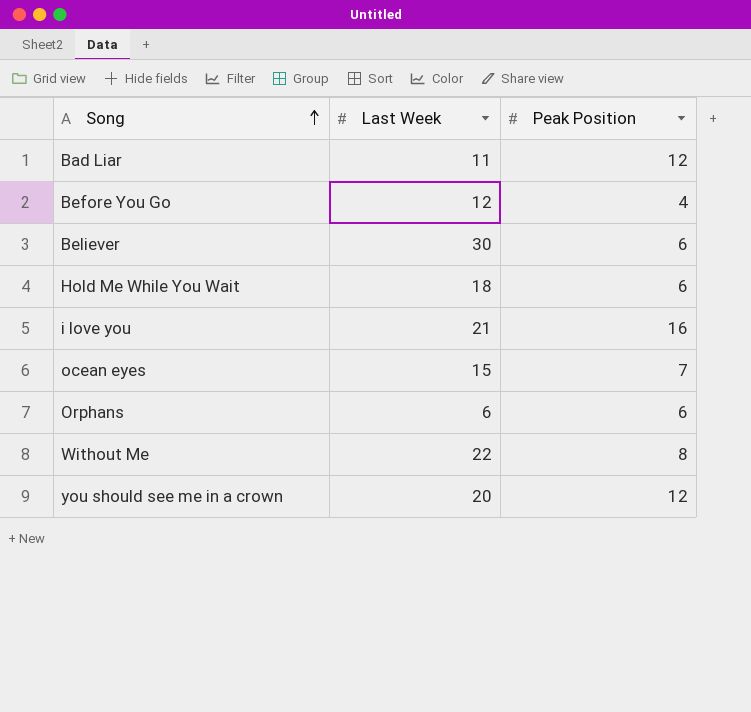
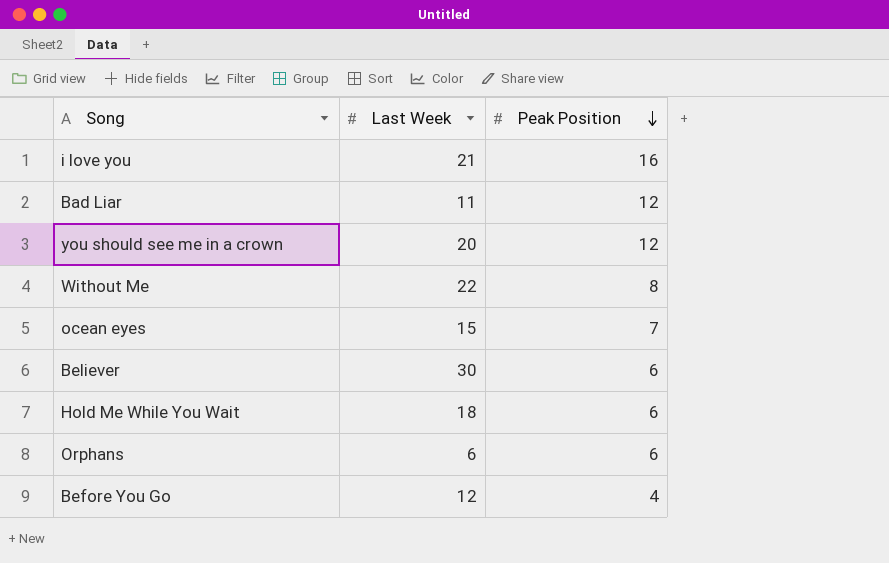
row order: Song ascending -> Peak Position descending

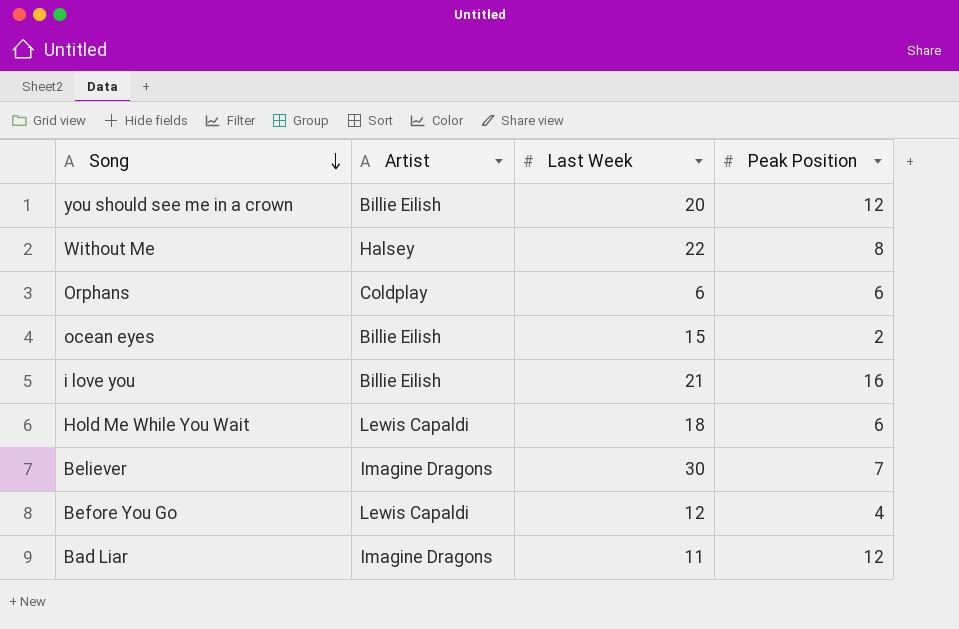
row order: Peak Position descending -> Song descending
column Artist | position: none -> 2
ocean eyes | Peak Position: 7 -> 2
Believer | Peak Position: 6 -> 7

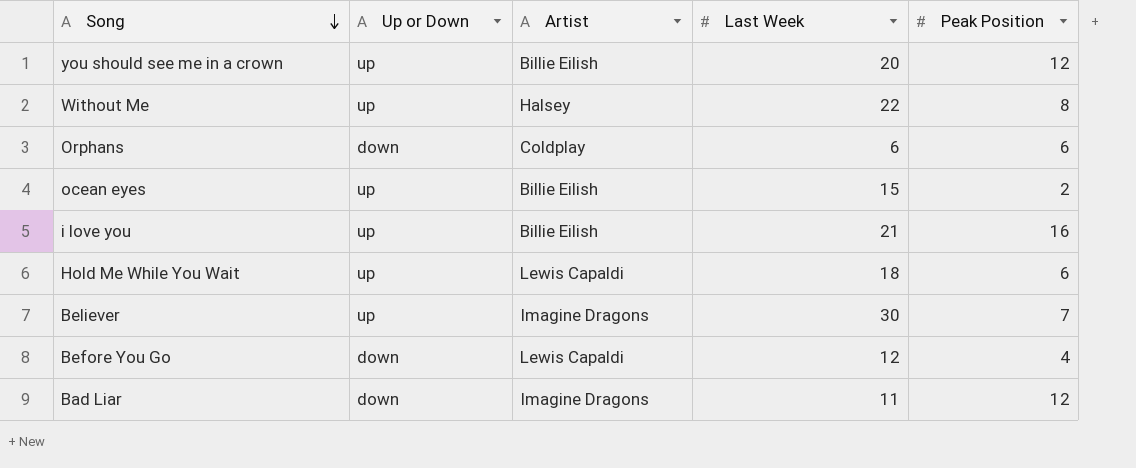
column Up or Down | position: none -> 2

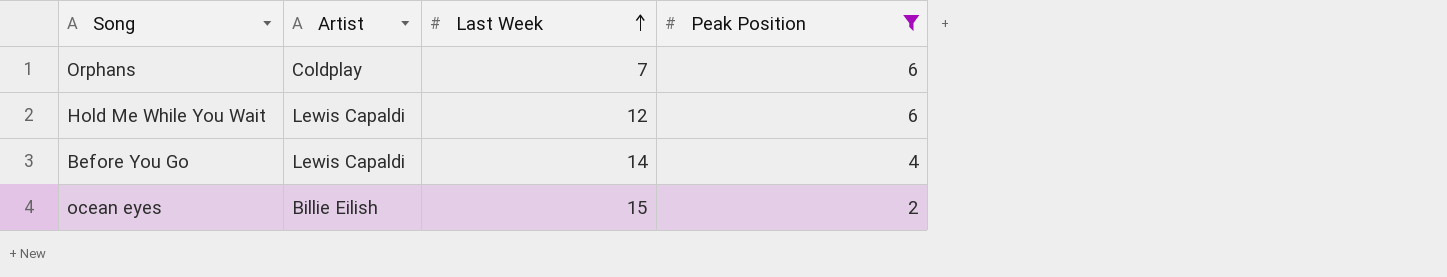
filter: none -> Peak Position <= 6
row order: Song descending -> Last Week ascending
column Up or Down | position: 2 -> none
Orphans | Last Week: 6 -> 7
Hold Me While You Wait | Last Week: 18 -> 12
Before You Go | Last Week: 12 -> 14

